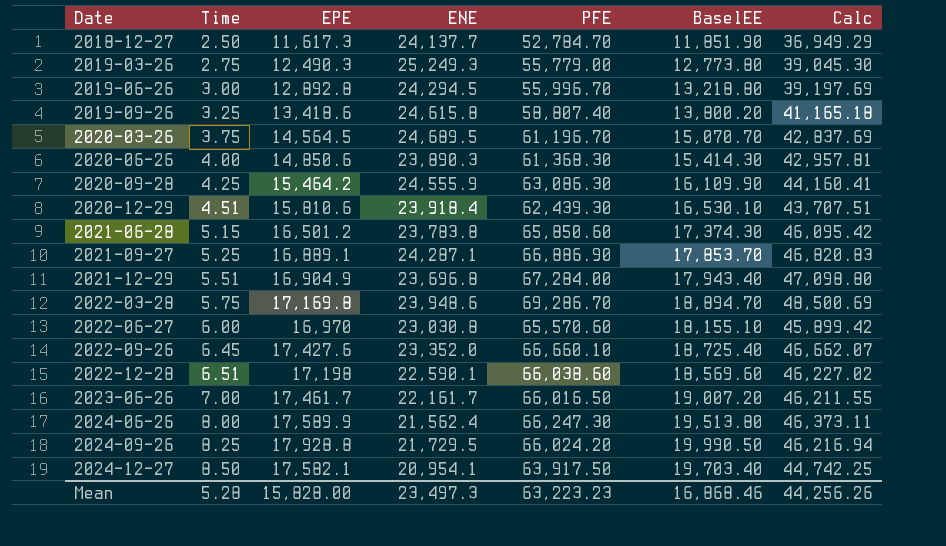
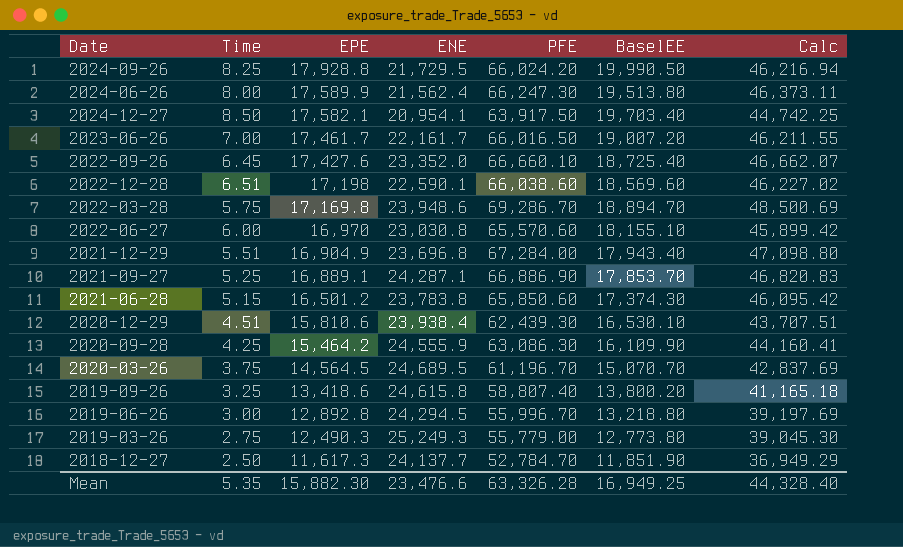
row order: Date ascending -> EPE descending
row 2020-06-26: 4.00 | 14,850.6 | 23,890.3 | 61,368.30 | 15,414.30 | 42,957.81 -> none
2020-12-29 | ENE: 23,918.4 -> 23,938.4
Mean | Time: 5.28 -> 5.35
Mean | EPE: 15,828.00 -> 15,882.30
Mean | ENE: 23,497.3 -> 23,476.6
Mean | PFE: 63,223.23 -> 63,326.28
Mean | BaselEE: 16,868.46 -> 16,949.25
Mean | Calc: 44,256.26 -> 44,328.40

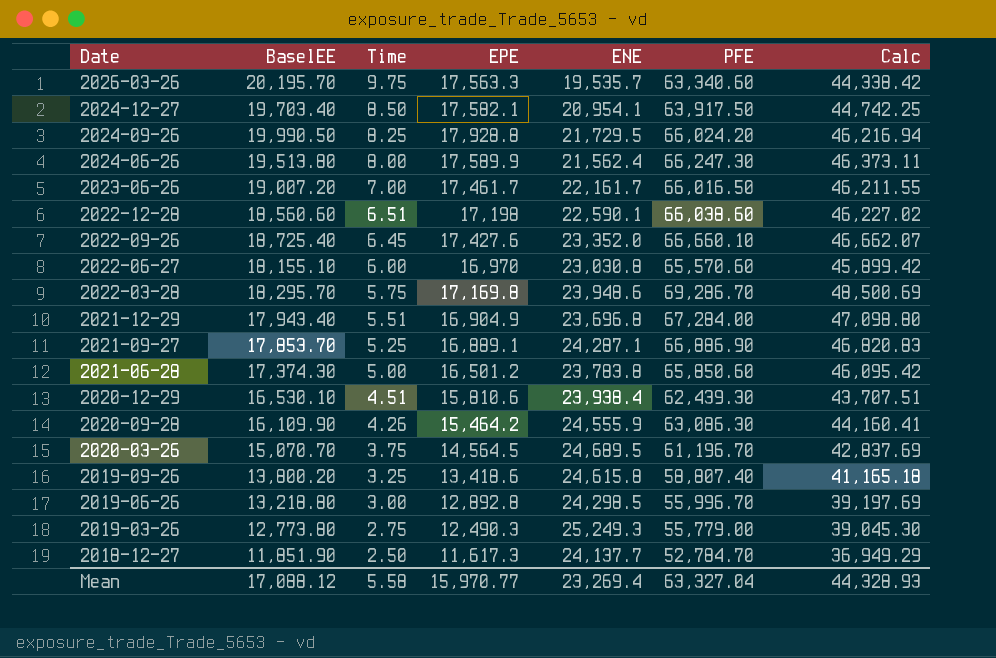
row order: EPE descending -> Date descending
column BaselEE | position: 6 -> 2
row 2026-03-26: none -> 20,195.70 | 9.75 | 17,563.3 | 19,535.7 | 63,340.60 | 44,338.42
2022-12-28 | BaselEE: 18,569.60 -> 18,560.60
2022-03-28 | BaselEE: 18,894.70 -> 18,295.70
2021-06-28 | Time: 5.15 -> 5.00
2020-09-28 | Time: 4.25 -> 4.26
2019-06-26 | ENE: 24,294.5 -> 24,298.5
Mean | BaselEE: 16,949.25 -> 17,088.12
Mean | Time: 5.35 -> 5.58
Mean | EPE: 15,882.30 -> 15,970.77
Mean | ENE: 23,476.6 -> 23,269.4
Mean | PFE: 63,326.28 -> 63,327.04
Mean | Calc: 44,328.40 -> 44,328.93

